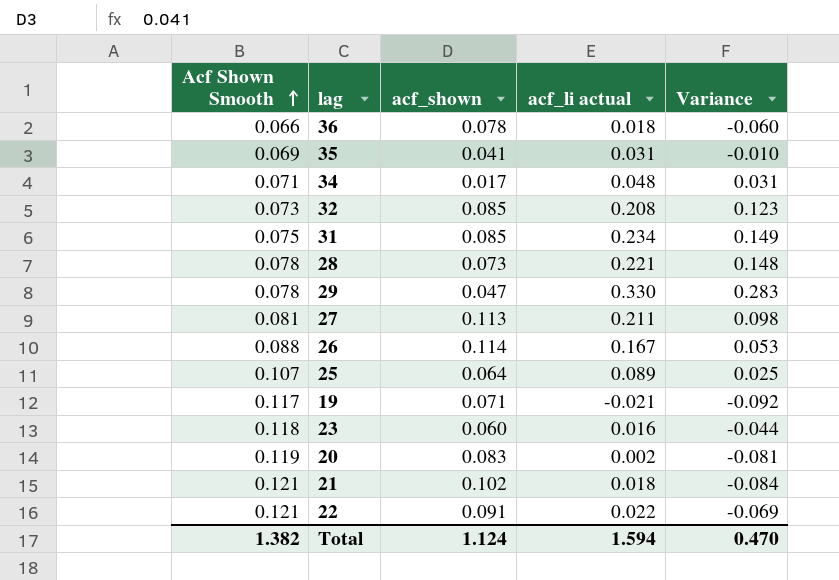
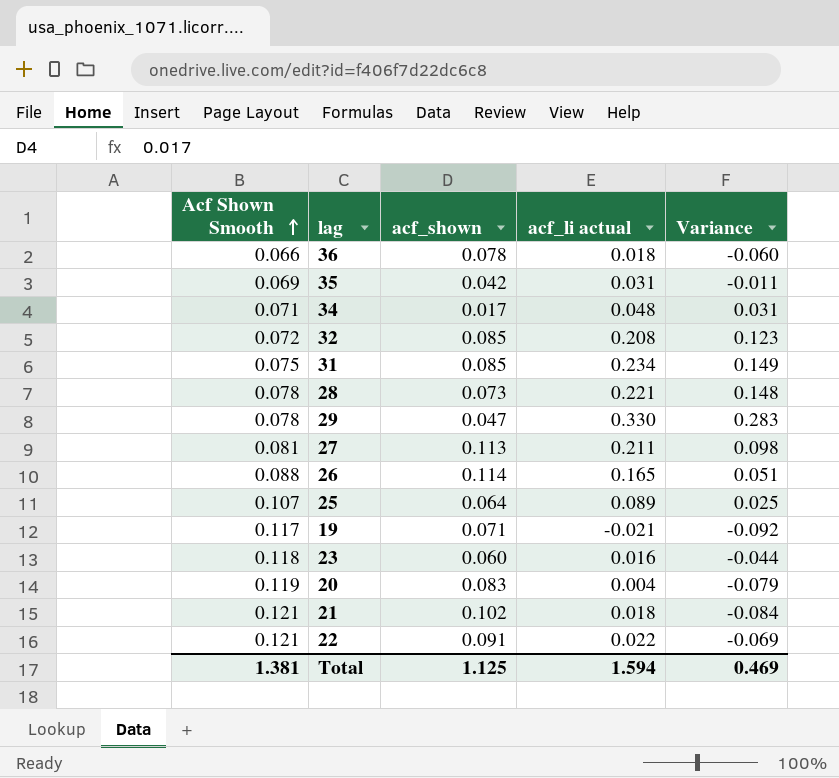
35 | acf_shown: 0.041 -> 0.042
35 | Variance: -0.010 -> -0.011
32 | Acf Shown Smooth: 0.073 -> 0.072
26 | acf_li actual: 0.167 -> 0.165
26 | Variance: 0.053 -> 0.051
20 | acf_li actual: 0.002 -> 0.004
20 | Variance: -0.081 -> -0.079
Total | Acf Shown Smooth: 1.382 -> 1.381
Total | acf_shown: 1.124 -> 1.125
Total | Variance: 0.470 -> 0.469

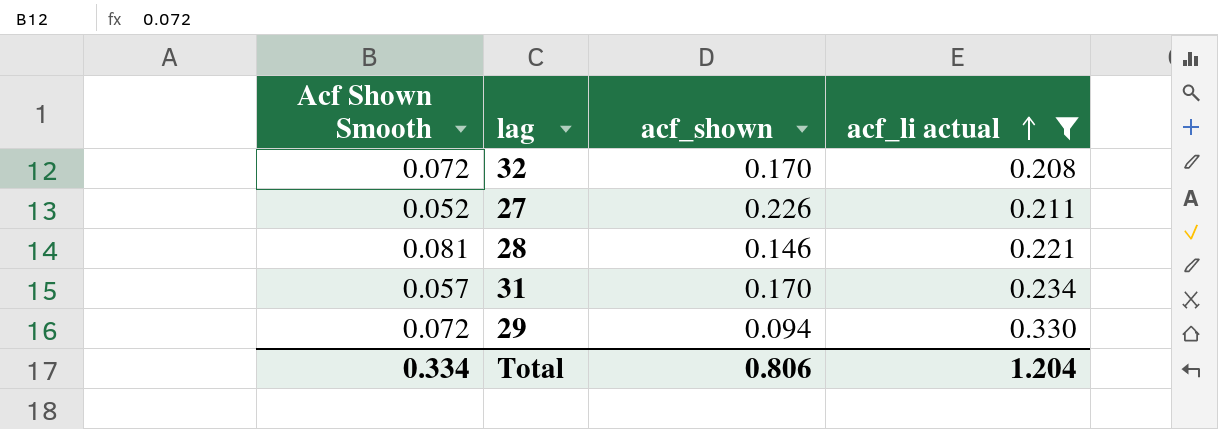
filter: none -> acf_li actual >= 0.208
row order: Acf Shown Smooth ascending -> acf_li actual ascending
column Variance | formula: [acf_li actual] - [acf_shown] -> none
32 | acf_shown: 0.085 -> 0.170
27 | Acf Shown Smooth: 0.081 -> 0.052
27 | acf_shown: 0.113 -> 0.226
28 | Acf Shown Smooth: 0.078 -> 0.081
28 | acf_shown: 0.073 -> 0.146
31 | Acf Shown Smooth: 0.075 -> 0.057
31 | acf_shown: 0.085 -> 0.170
29 | Acf Shown Smooth: 0.078 -> 0.072
29 | acf_shown: 0.047 -> 0.094
Total | Acf Shown Smooth: 1.381 -> 0.334
Total | acf_shown: 1.125 -> 0.806
Total | acf_li actual: 1.594 -> 1.204

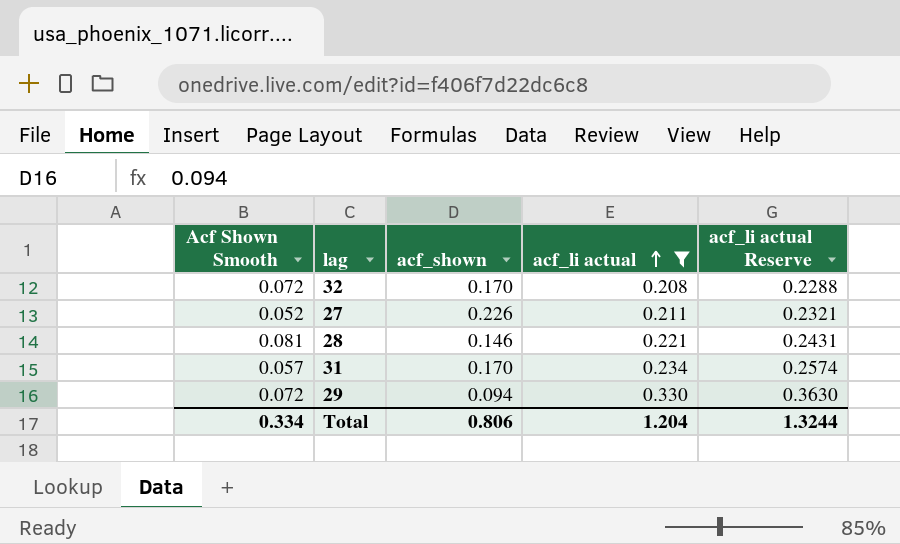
column acf_li actual Reserve | formula: none -> [acf_li actual] * 1.1

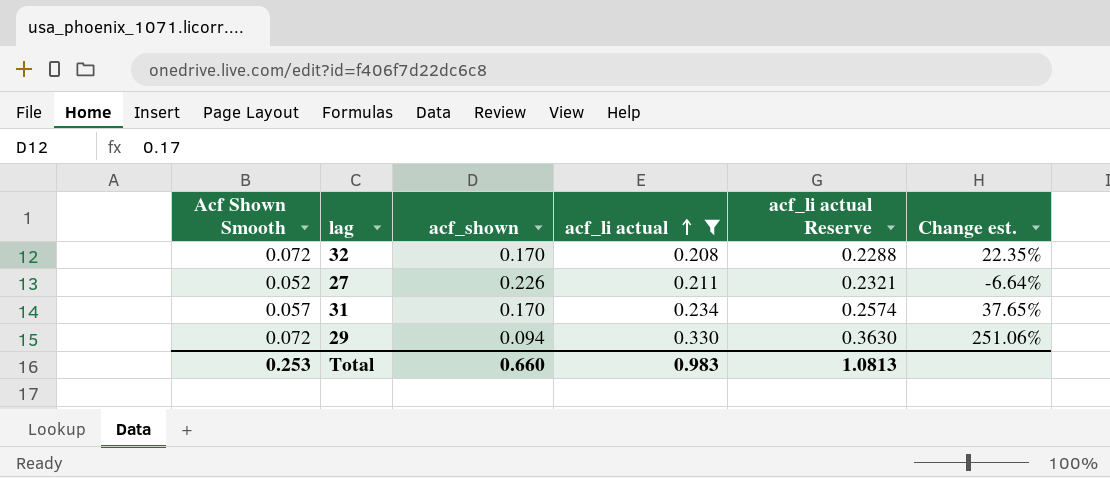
column Change est. | formula: none -> ([acf_li actual] - [acf_shown]) / [acf_shown]
row 28: 0.081 | 0.146 | 0.221 | 0.2431 -> none
Total | Acf Shown Smooth: 0.334 -> 0.253
Total | acf_shown: 0.806 -> 0.660
Total | acf_li actual: 1.204 -> 0.983
Total | acf_li actual Reserve: 1.3244 -> 1.0813

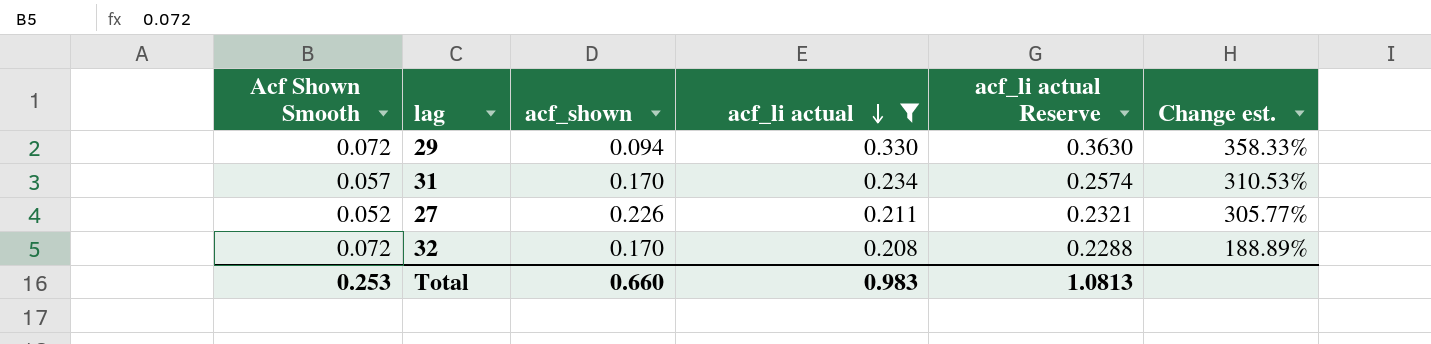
row order: acf_li actual ascending -> acf_li actual descending
column Change est. | formula: ([acf_li actual] - [acf_shown]) / [acf_shown] -> ([acf_li actual] - [Acf Shown Smooth]) / [Acf Shown Smooth]

